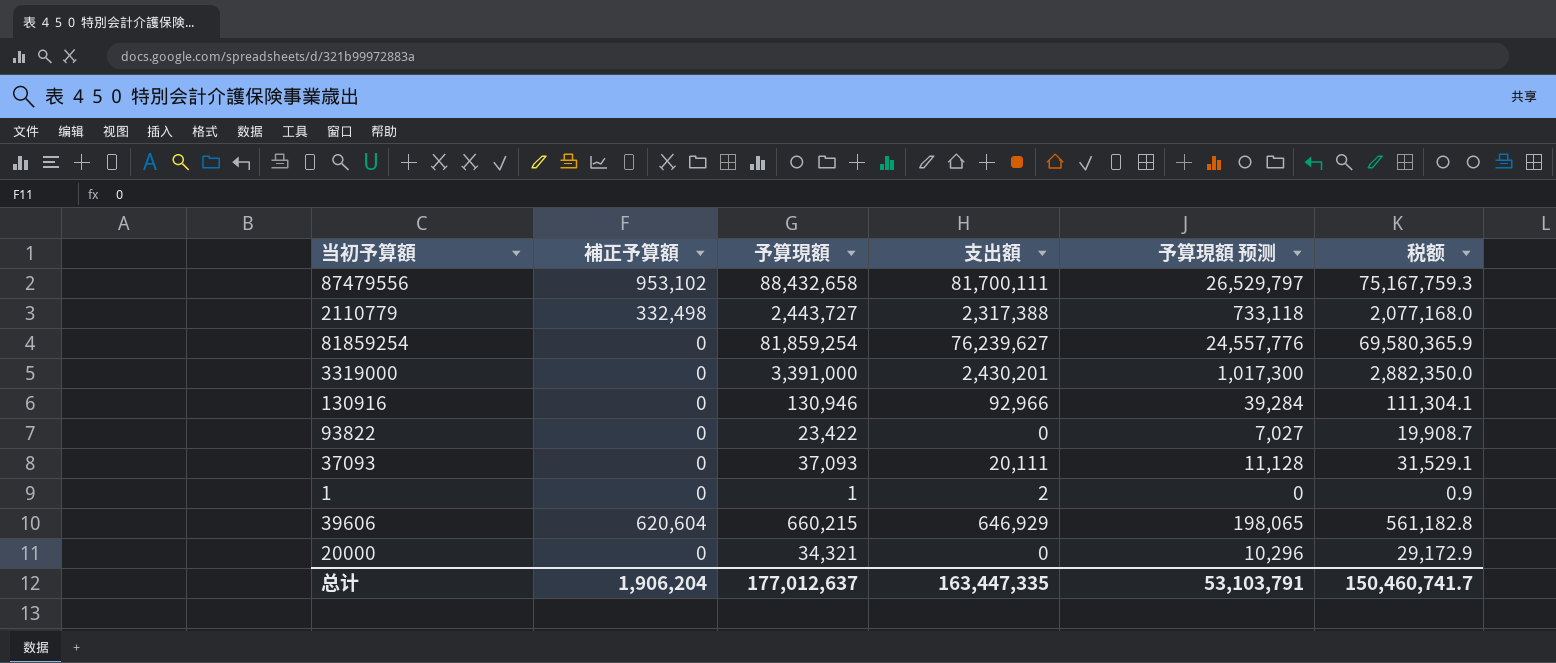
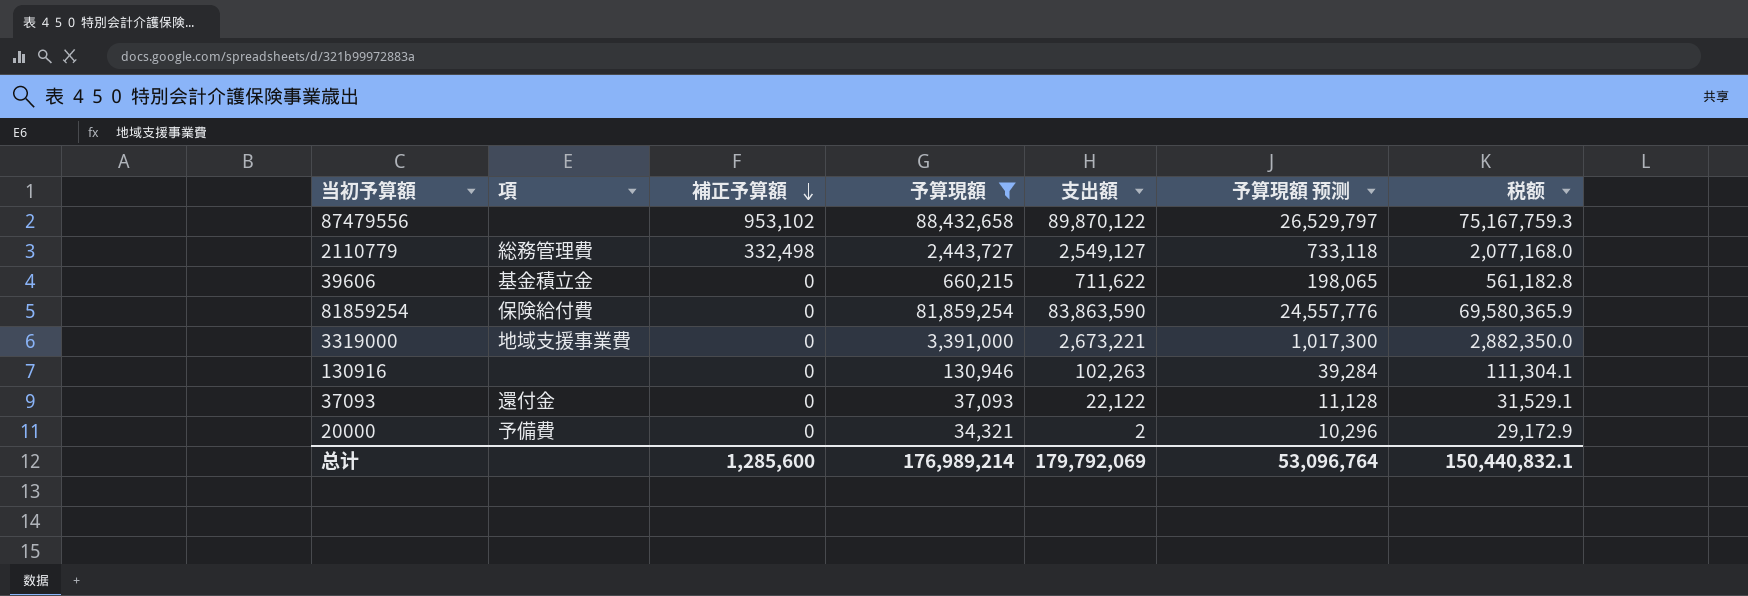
filter: none -> 予算現額 >= 34,321
row order: none -> 補正予算額 descending
column 項 | position: none -> 2
87479556 | 支出額: 81,700,111 -> 89,870,122
2110779 | 支出額: 2,317,388 -> 2,549,127
39606 | 補正予算額: 620,604 -> 0
39606 | 支出額: 646,929 -> 711,622
81859254 | 支出額: 76,239,627 -> 83,863,590
3319000 | 支出額: 2,430,201 -> 2,673,221
130916 | 支出額: 92,966 -> 102,263
37093 | 支出額: 20,111 -> 22,122
20000 | 支出額: 0 -> 2
总计 | 補正予算額: 1,906,204 -> 1,285,600
总计 | 予算現額: 177,012,637 -> 176,989,214
总计 | 支出額: 163,447,335 -> 179,792,069
总计 | 予算現額 预测: 53,103,791 -> 53,096,764
总计 | 税额: 150,460,741.7 -> 150,440,832.1

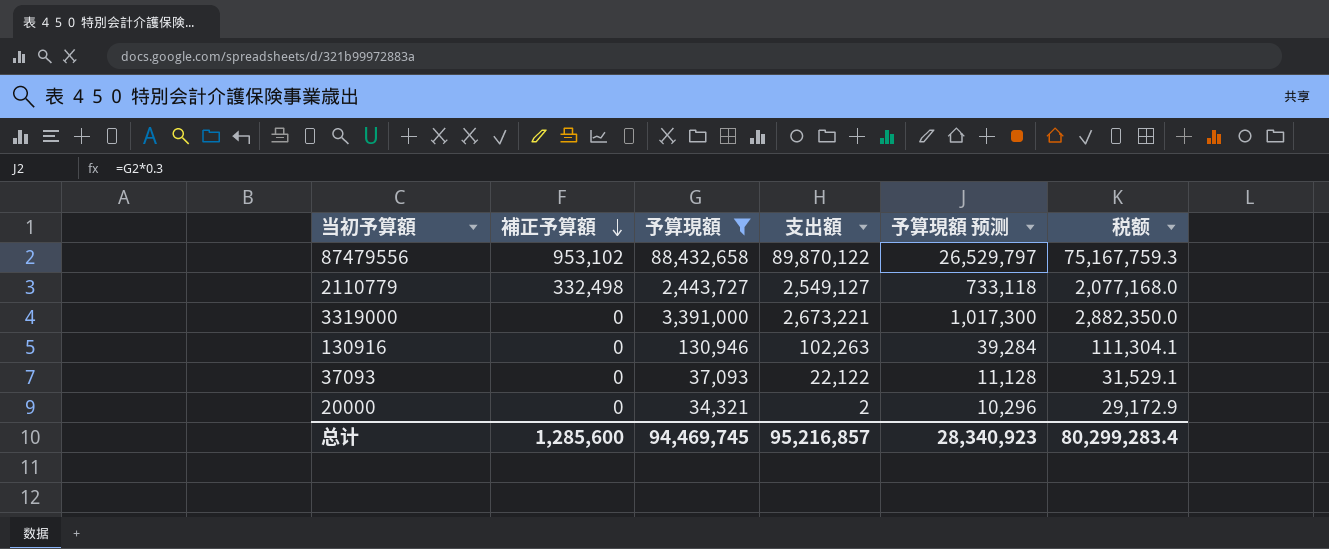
column 項 | position: 2 -> none
row 39606: 基金積立金 | 0 | 660,215 | 711,622 | 198,065 | 561,182.8 -> none
row 81859254: 保険給付費 | 0 | 81,859,254 | 83,863,590 | 24,557,776 | 69,580,365.9 -> none
总计 | 予算現額: 176,989,214 -> 94,469,745
总计 | 支出額: 179,792,069 -> 95,216,857
总计 | 予算現額 预测: 53,096,764 -> 28,340,923
总计 | 税额: 150,440,832.1 -> 80,299,283.4

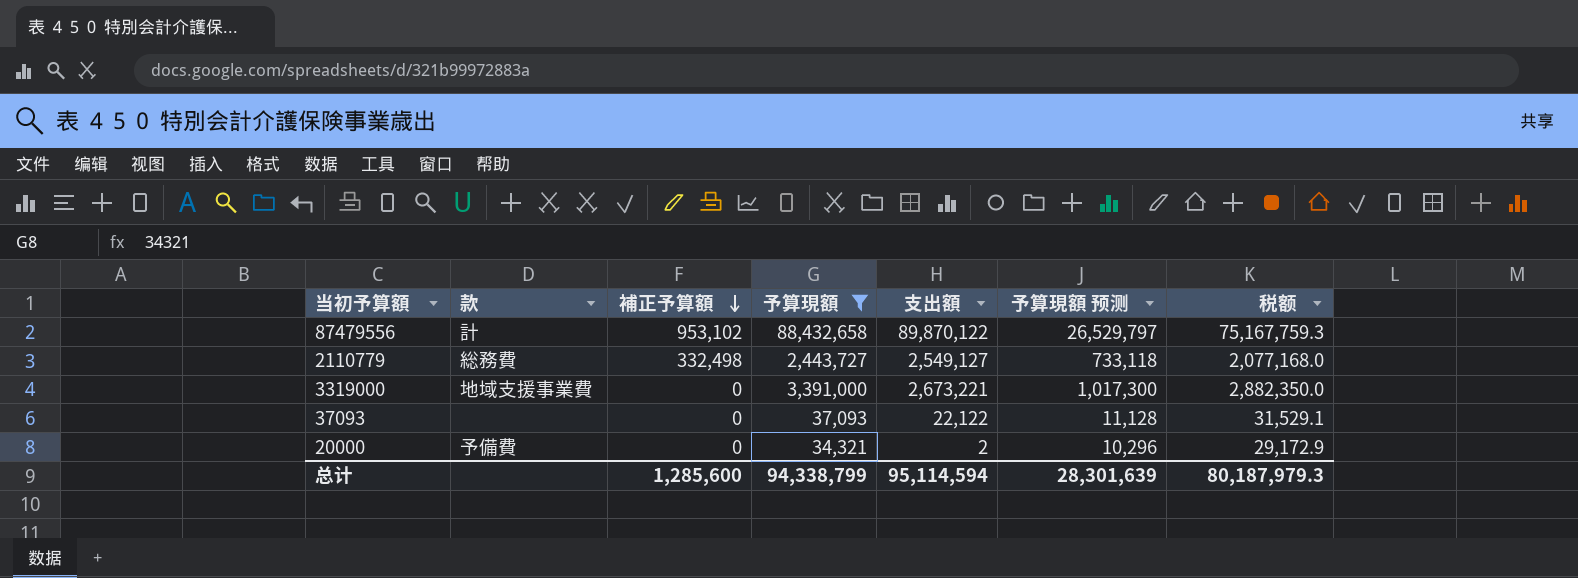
column 款 | position: none -> 2
row 130916: 0 | 130,946 | 102,263 | 39,284 | 111,304.1 -> none
总计 | 予算現額: 94,469,745 -> 94,338,799
总计 | 支出額: 95,216,857 -> 95,114,594
总计 | 予算現額 预测: 28,340,923 -> 28,301,639
总计 | 税额: 80,299,283.4 -> 80,187,979.3

